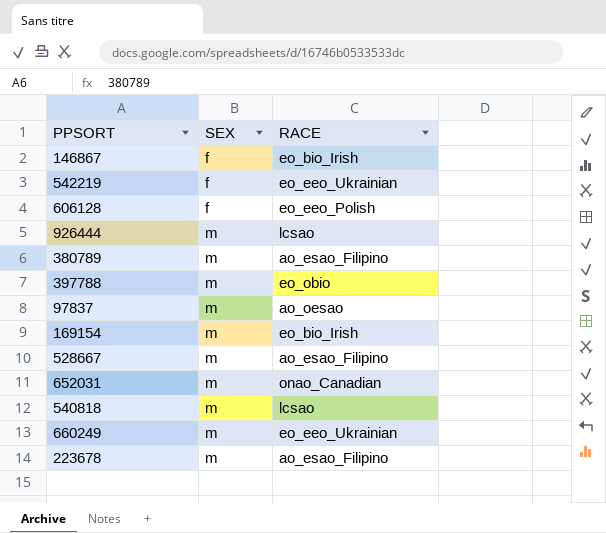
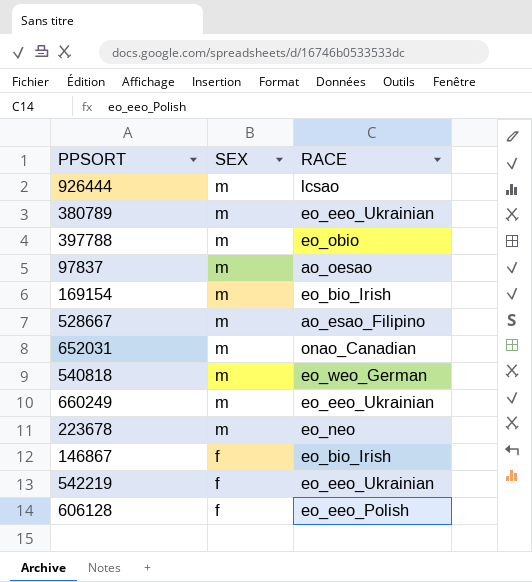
row order: SEX ascending -> SEX descending
380789 | RACE: ao_esao_Filipino -> eo_eeo_Ukrainian
540818 | RACE: lcsao -> eo_weo_German
223678 | RACE: ao_esao_Filipino -> eo_neo

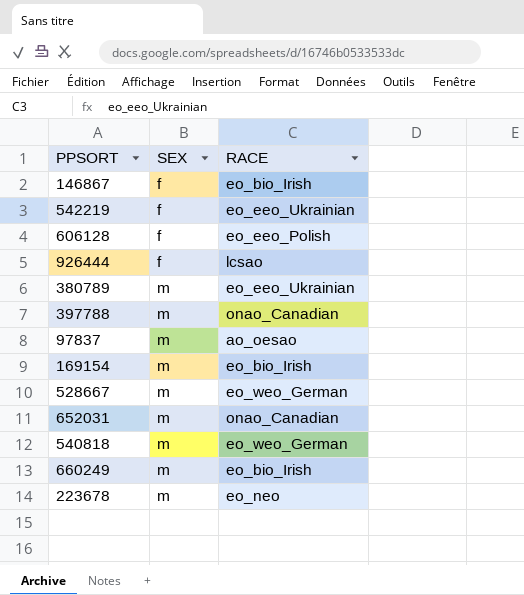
row order: SEX descending -> SEX ascending
926444 | SEX: m -> f
397788 | RACE: eo_obio -> onao_Canadian
528667 | RACE: ao_esao_Filipino -> eo_weo_German
660249 | RACE: eo_eeo_Ukrainian -> eo_bio_Irish

